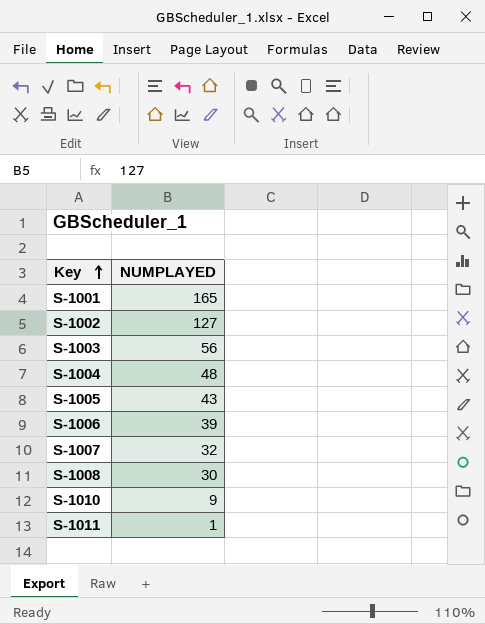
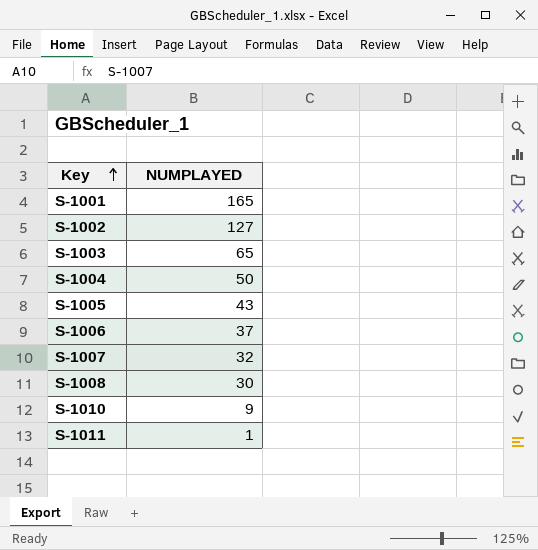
S-1003 | NUMPLAYED: 56 -> 65
S-1004 | NUMPLAYED: 48 -> 50
S-1006 | NUMPLAYED: 39 -> 37

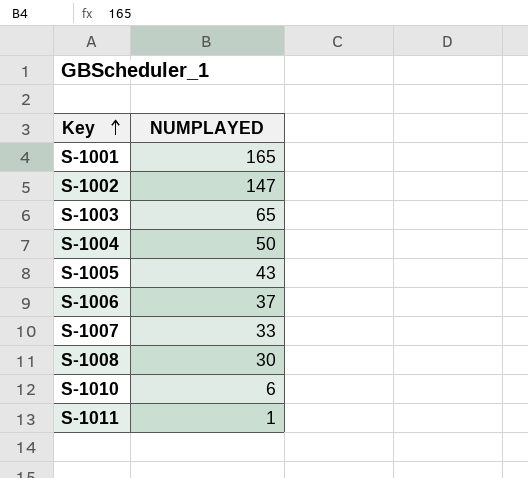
S-1002 | NUMPLAYED: 127 -> 147
S-1007 | NUMPLAYED: 32 -> 33
S-1010 | NUMPLAYED: 9 -> 6

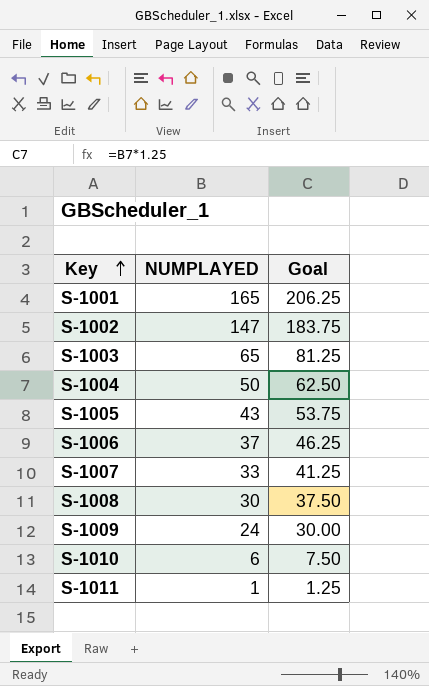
column Goal | formula: none -> [NUMPLAYED] * 1.25
row S-1009: none -> 24 | 30.00

